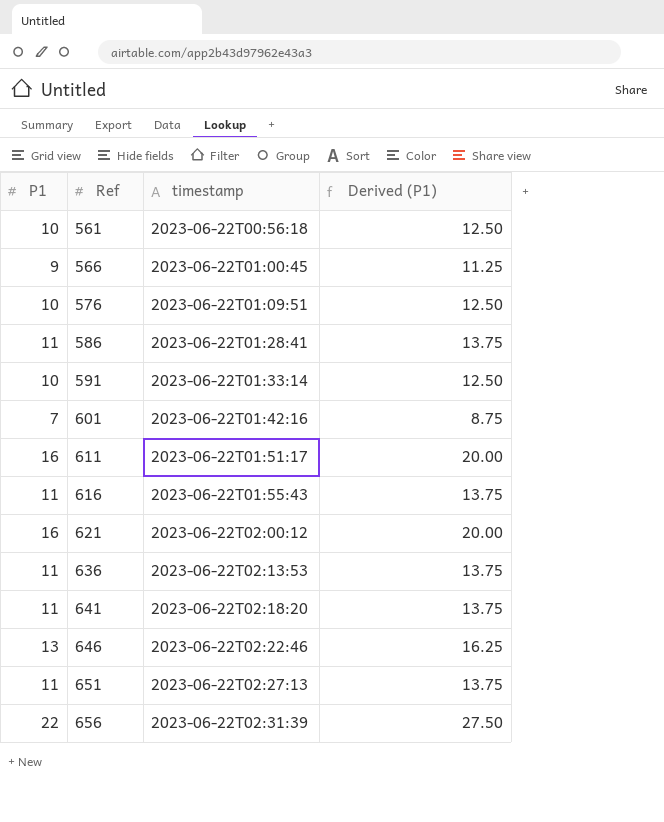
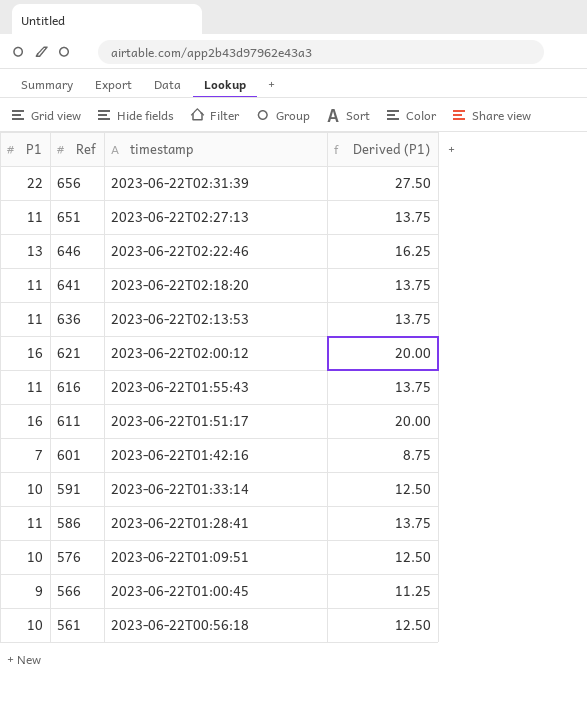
row order: Ref ascending -> Ref descending

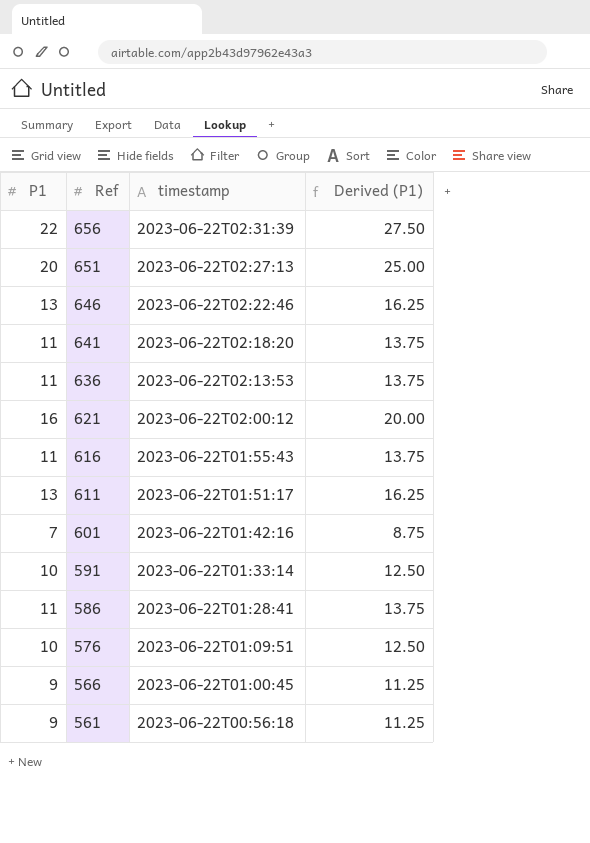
651 | P1: 11 -> 20
651 | Derived (P1): 13.75 -> 25.00
611 | P1: 16 -> 13
611 | Derived (P1): 20.00 -> 16.25
561 | P1: 10 -> 9
561 | Derived (P1): 12.50 -> 11.25

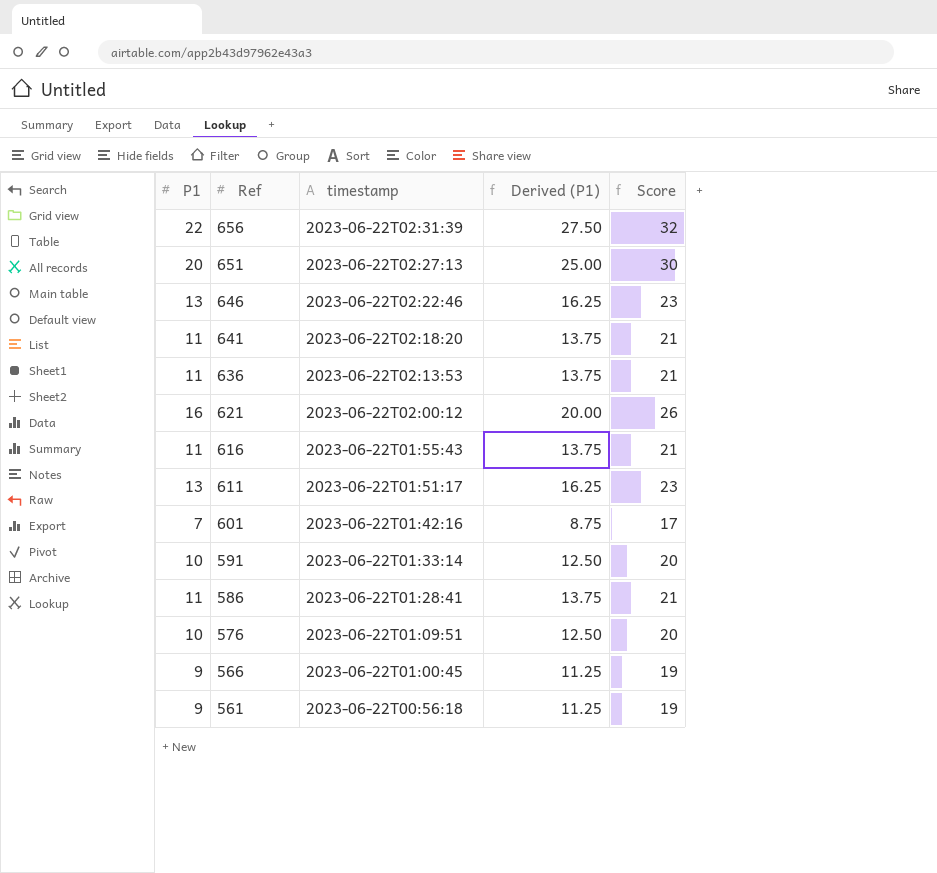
column Score | formula: none -> [P1] + 10

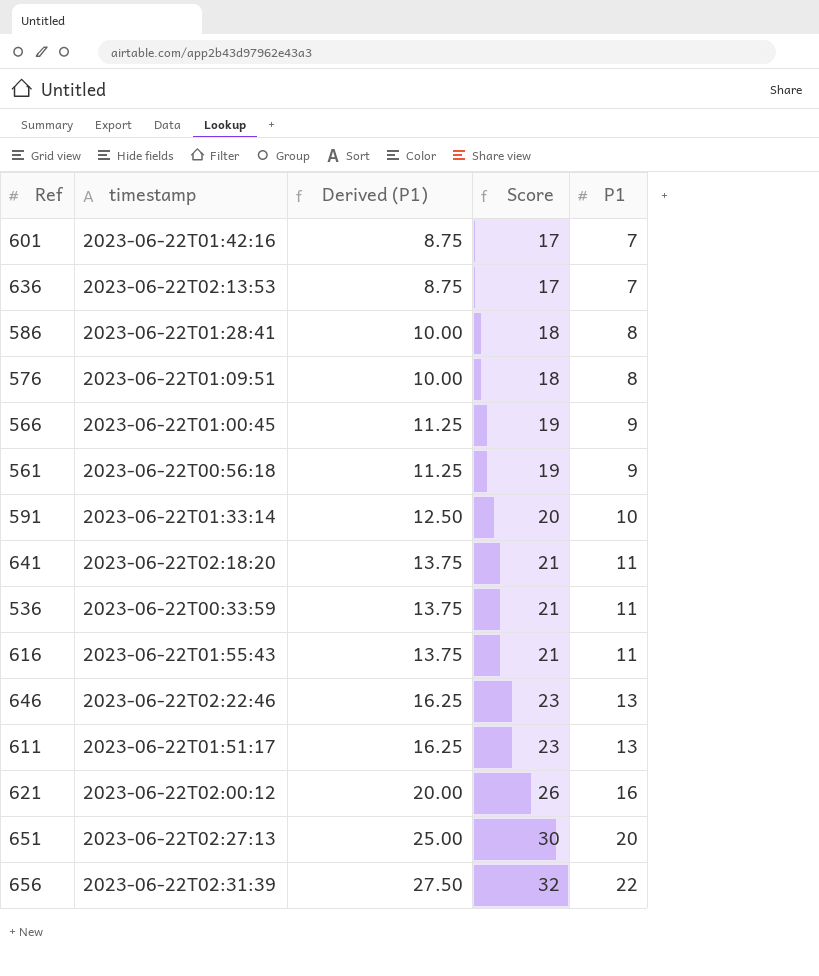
row order: Ref descending -> Derived (P1) ascending
column P1 | position: 1 -> 5
636 | Derived (P1): 13.75 -> 8.75
636 | Score: 21 -> 17
636 | P1: 11 -> 7
586 | Derived (P1): 13.75 -> 10.00
586 | Score: 21 -> 18
586 | P1: 11 -> 8
576 | Derived (P1): 12.50 -> 10.00
576 | Score: 20 -> 18
576 | P1: 10 -> 8
row 536: none -> 2023-06-22T00:33:59 | 13.75 | 21 | 11

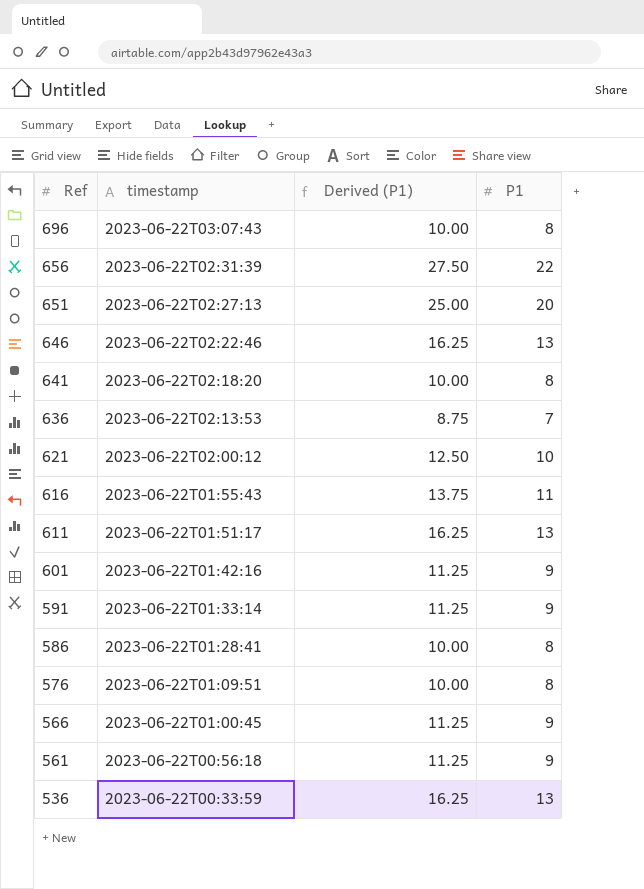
row order: Derived (P1) ascending -> Ref descending
column Score | formula: [P1] + 10 -> none
row 696: none -> 2023-06-22T03:07:43 | 10.00 | 8
641 | Derived (P1): 13.75 -> 10.00
641 | P1: 11 -> 8
621 | Derived (P1): 20.00 -> 12.50
621 | P1: 16 -> 10
601 | Derived (P1): 8.75 -> 11.25
601 | P1: 7 -> 9
591 | Derived (P1): 12.50 -> 11.25
591 | P1: 10 -> 9
536 | Derived (P1): 13.75 -> 16.25
536 | P1: 11 -> 13

